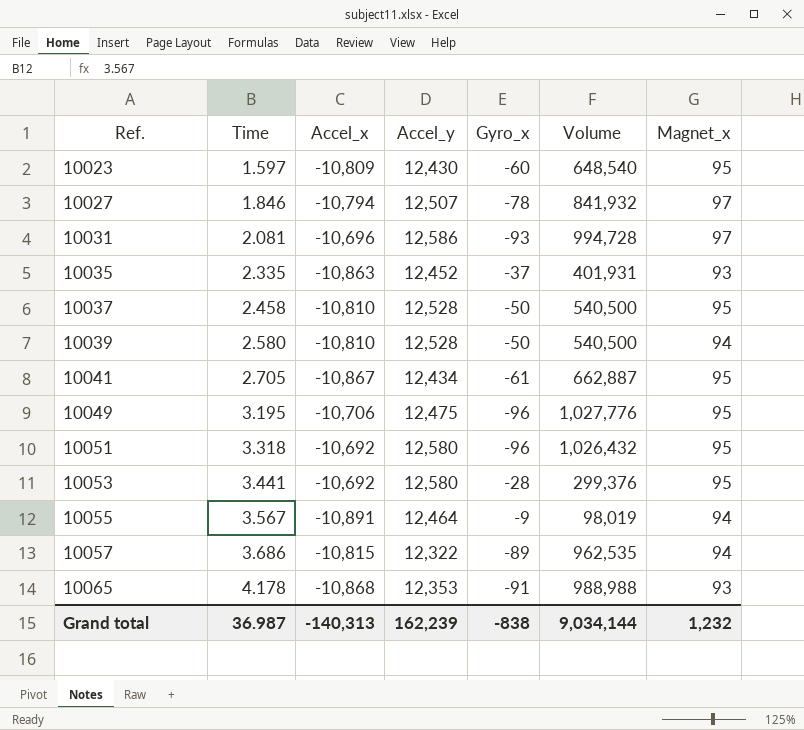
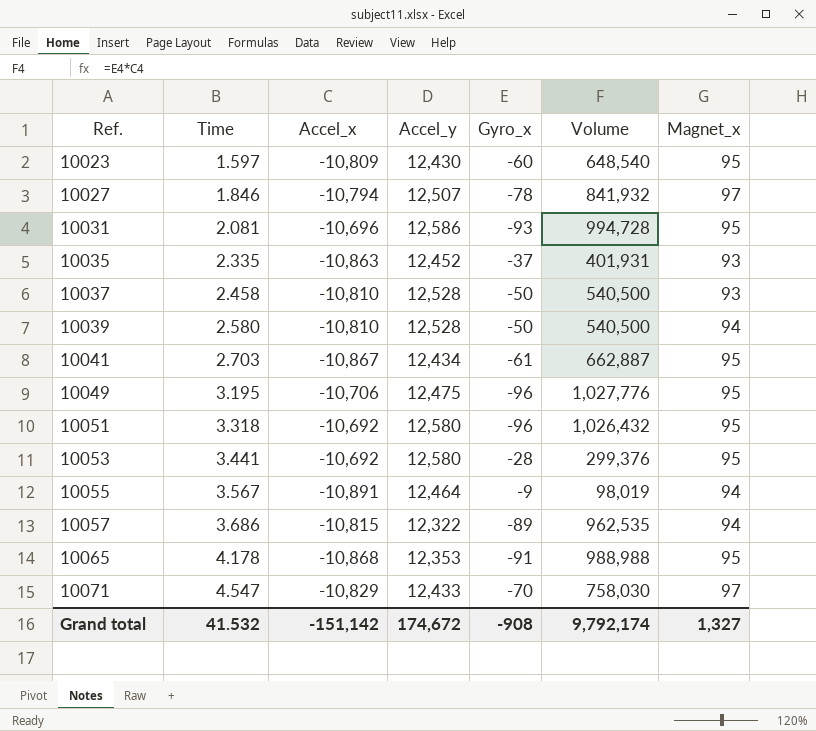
10031 | Magnet_x: 97 -> 95
10037 | Magnet_x: 95 -> 93
10041 | Time: 2.705 -> 2.703
10065 | Magnet_x: 93 -> 95
row 10071: none -> 4.547 | -10,829 | 12,433 | -70 | 758,030 | 97
Grand total | Time: 36.987 -> 41.532
Grand total | Accel_x: -140,313 -> -151,142
Grand total | Accel_y: 162,239 -> 174,672
Grand total | Gyro_x: -838 -> -908
Grand total | Volume: 9,034,144 -> 9,792,174
Grand total | Magnet_x: 1,232 -> 1,327

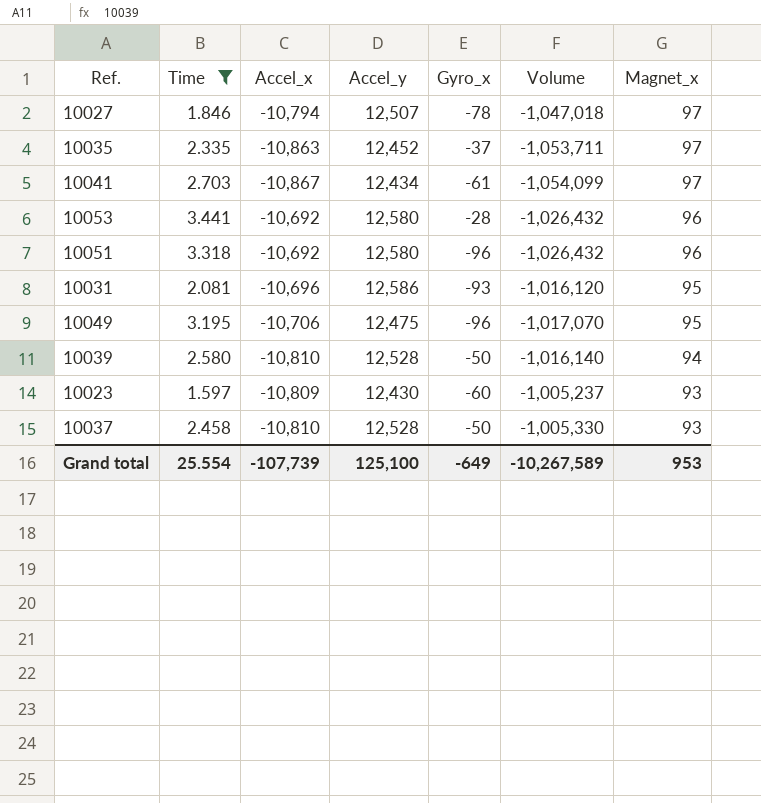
filter: none -> Time <= 3.441
row order: Ref. ascending -> Magnet_x descending
column Volume | formula: [Accel_x] * [Gyro_x] -> [Accel_x] * [Magnet_x]
10035 | Magnet_x: 93 -> 97
10041 | Magnet_x: 95 -> 97
10053 | Magnet_x: 95 -> 96
10051 | Magnet_x: 95 -> 96
10023 | Magnet_x: 95 -> 93
Grand total | Time: 41.532 -> 25.554
Grand total | Accel_x: -151,142 -> -107,739
Grand total | Accel_y: 174,672 -> 125,100
Grand total | Gyro_x: -908 -> -649
Grand total | Volume: 9,792,174 -> -10,267,589
Grand total | Magnet_x: 1,327 -> 953

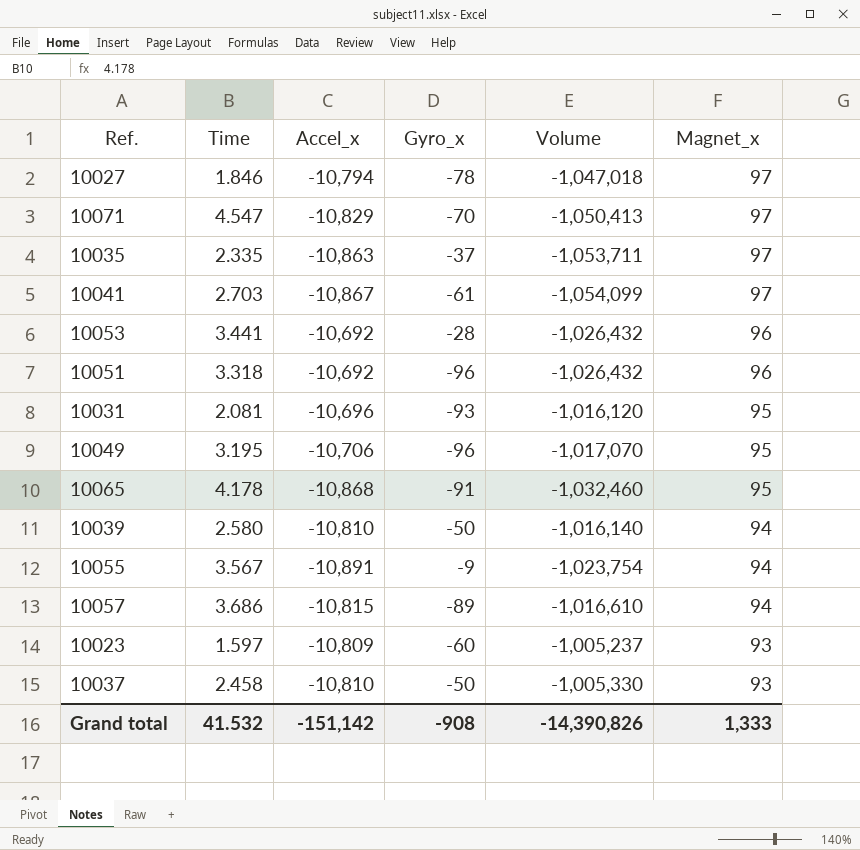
filter: Time <= 3.441 -> none
column Accel_y | position: 4 -> none
Grand total | Time: 25.554 -> 41.532
Grand total | Accel_x: -107,739 -> -151,142
Grand total | Gyro_x: -649 -> -908
Grand total | Volume: -10,267,589 -> -14,390,826
Grand total | Magnet_x: 953 -> 1,333

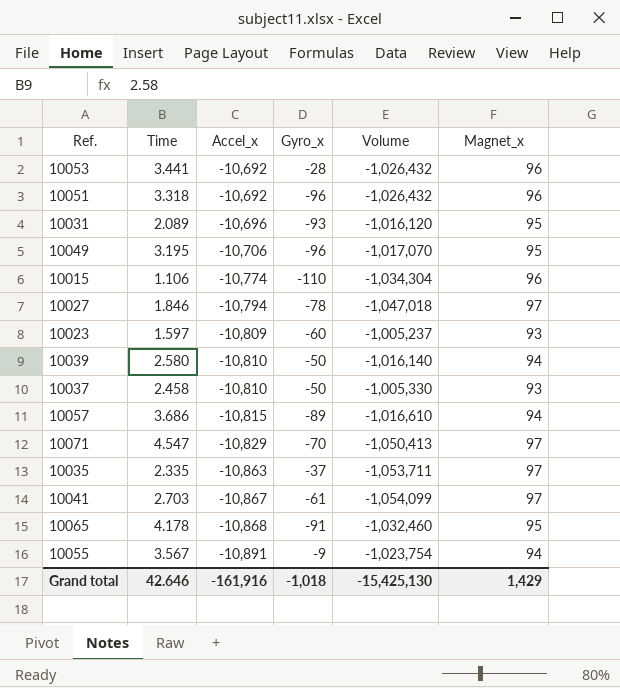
row order: Magnet_x descending -> Accel_x descending
10031 | Time: 2.081 -> 2.089
row 10015: none -> 1.106 | -10,774 | -110 | -1,034,304 | 96
Grand total | Time: 41.532 -> 42.646
Grand total | Accel_x: -151,142 -> -161,916
Grand total | Gyro_x: -908 -> -1,018
Grand total | Volume: -14,390,826 -> -15,425,130
Grand total | Magnet_x: 1,333 -> 1,429

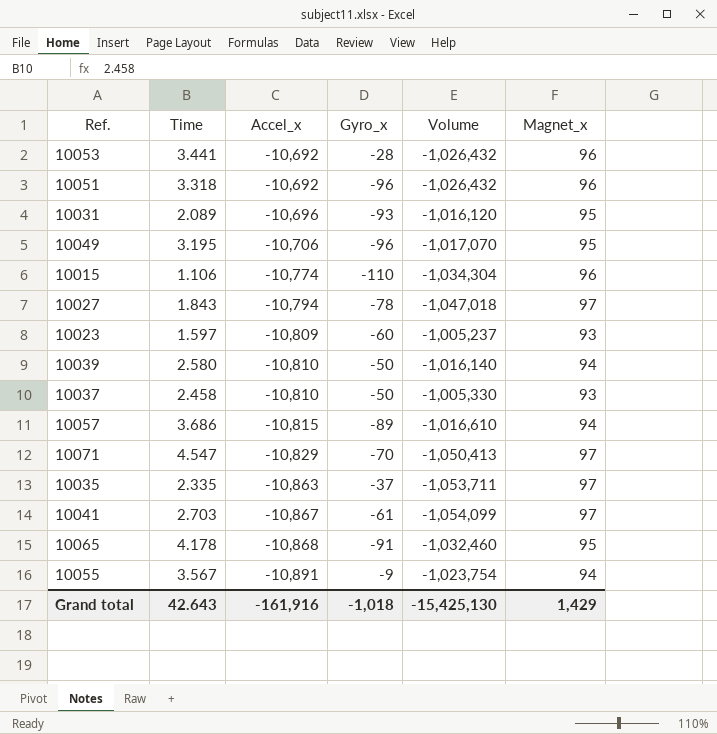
10027 | Time: 1.846 -> 1.843
Grand total | Time: 42.646 -> 42.643

